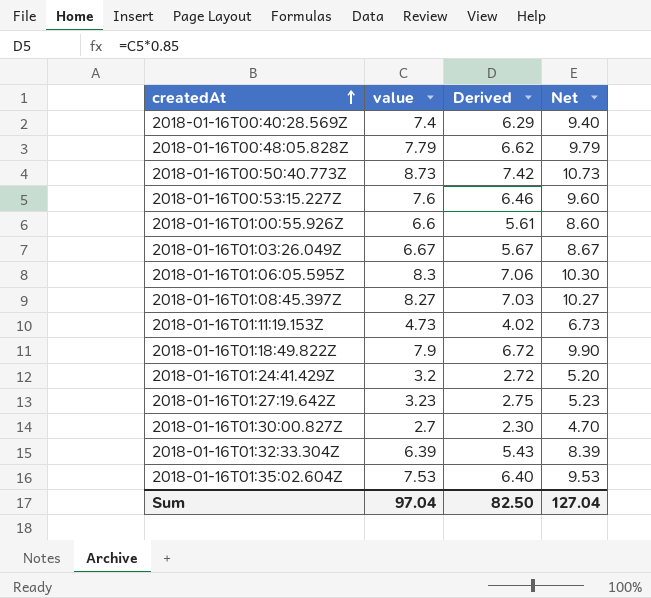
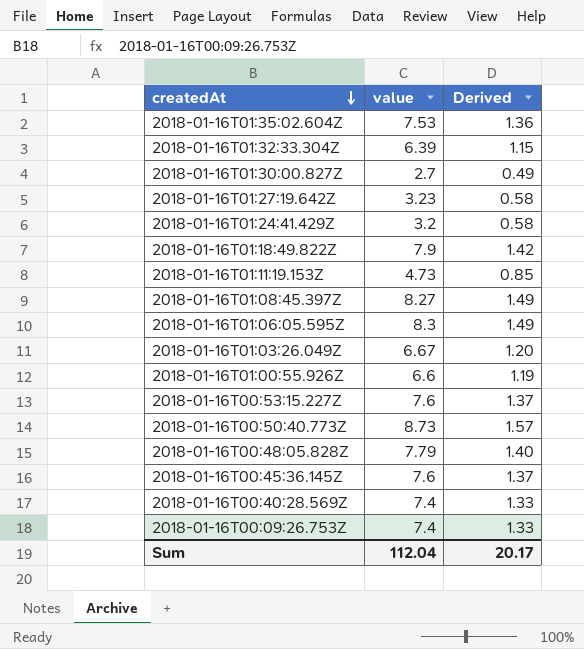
row order: createdAt ascending -> createdAt descending
column Net | formula: [value] + 2 -> none
column Derived | formula: [value] * 0.85 -> [value] * 0.18
row 2018-01-16T00:45:36.145Z: none -> 7.6 | 1.37
row 2018-01-16T00:09:26.753Z: none -> 7.4 | 1.33
Sum | value: 97.04 -> 112.04
Sum | Derived: 82.50 -> 20.17

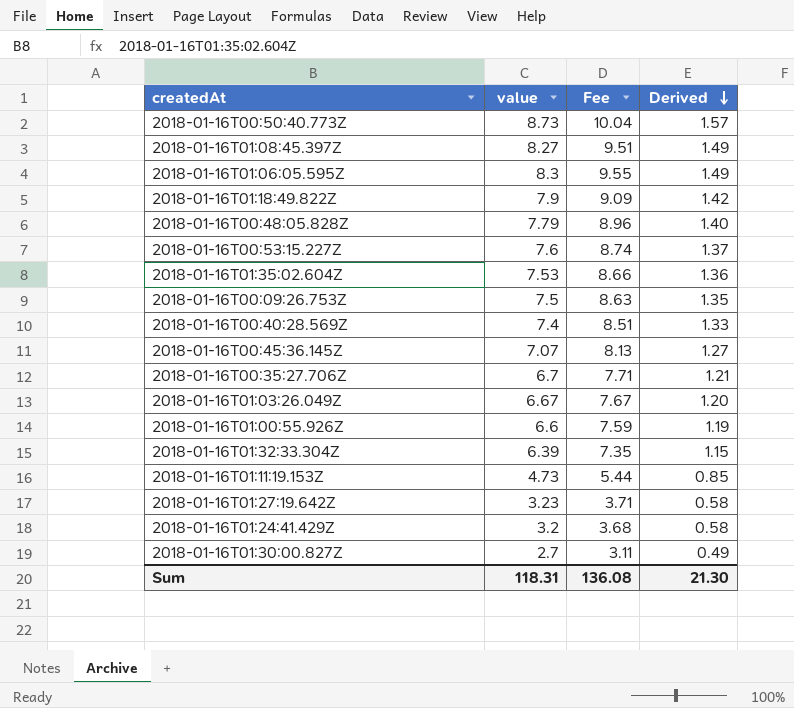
row order: createdAt descending -> Derived descending
column Fee | formula: none -> [value] * 1.15
2018-01-16T00:09:26.753Z | value: 7.4 -> 7.5
2018-01-16T00:09:26.753Z | Derived: 1.33 -> 1.35
2018-01-16T00:45:36.145Z | value: 7.6 -> 7.07
2018-01-16T00:45:36.145Z | Derived: 1.37 -> 1.27
row 2018-01-16T00:35:27.706Z: none -> 6.7 | 7.71 | 1.21
Sum | value: 112.04 -> 118.31
Sum | Derived: 20.17 -> 21.30

